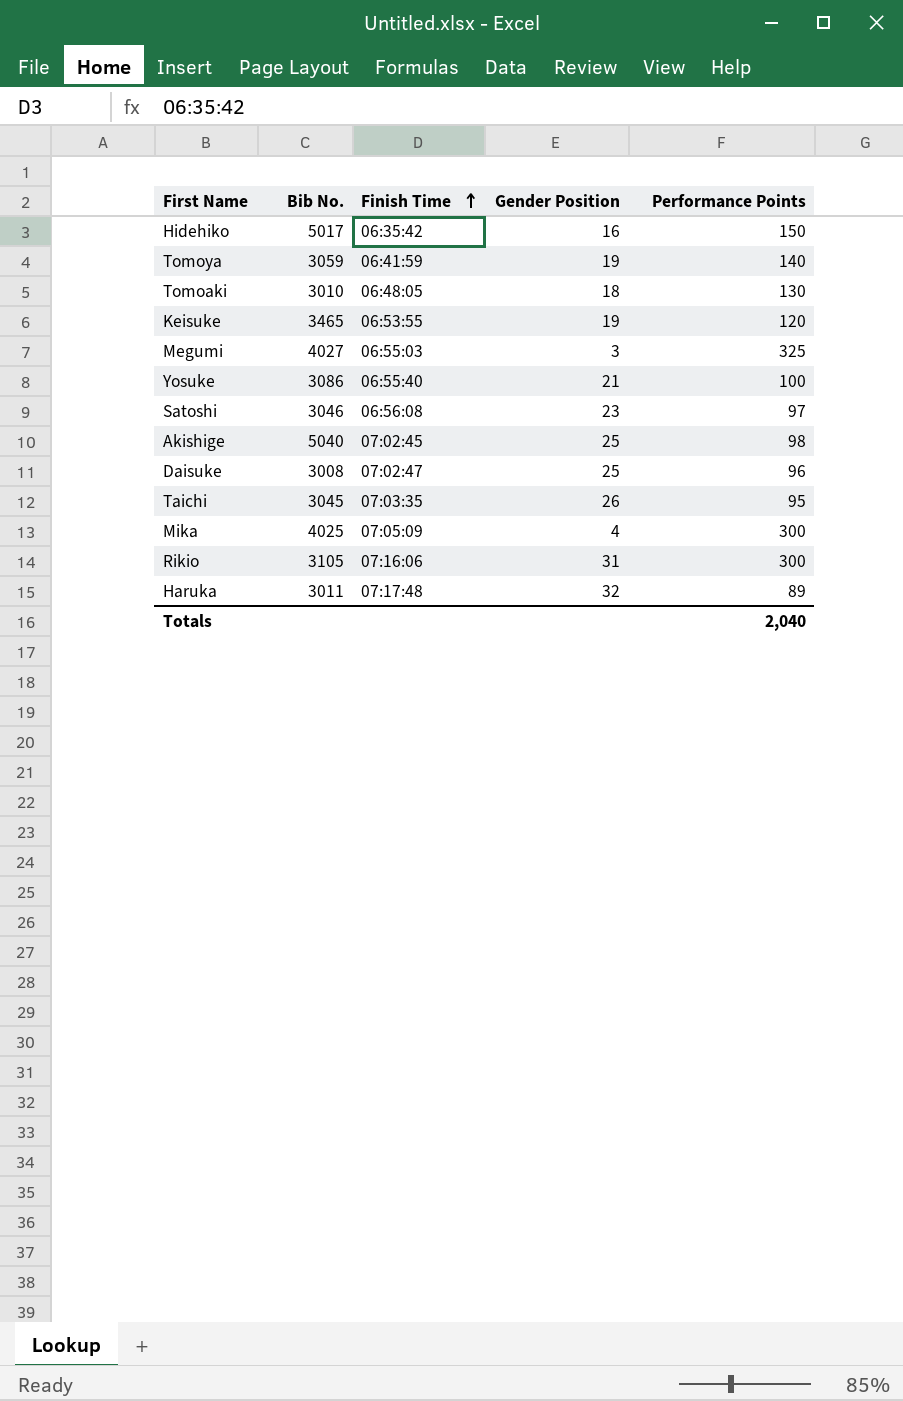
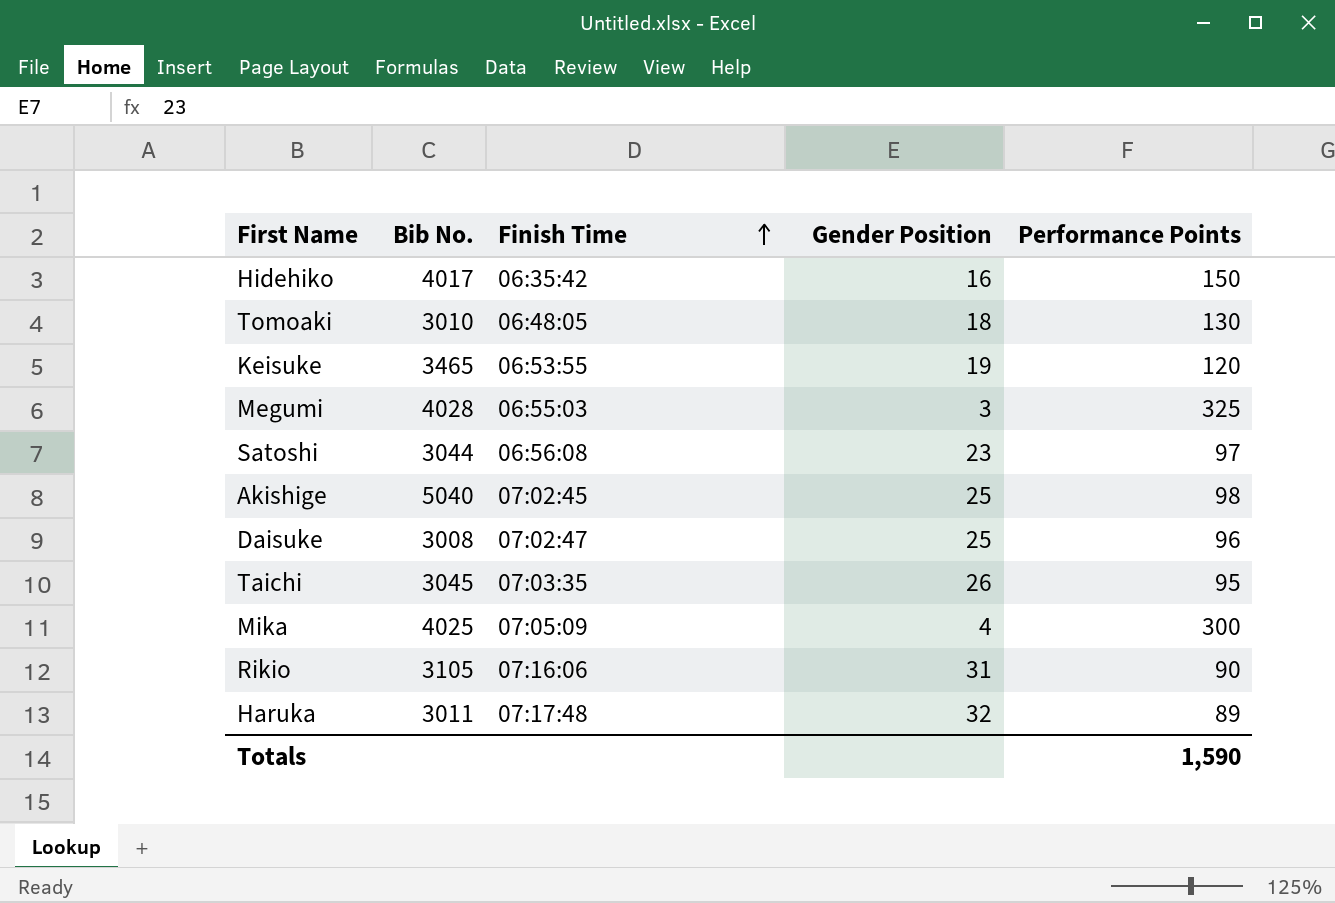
row Tomoya: 3059 | 06:41:59 | 19 | 140 -> none
row Yosuke: 3086 | 06:55:40 | 21 | 100 -> none
Hidehiko | Bib No.: 5017 -> 4017
Megumi | Bib No.: 4027 -> 4028
Satoshi | Bib No.: 3046 -> 3044
Rikio | Performance Points: 300 -> 90
Totals | Performance Points: 2,040 -> 1,590

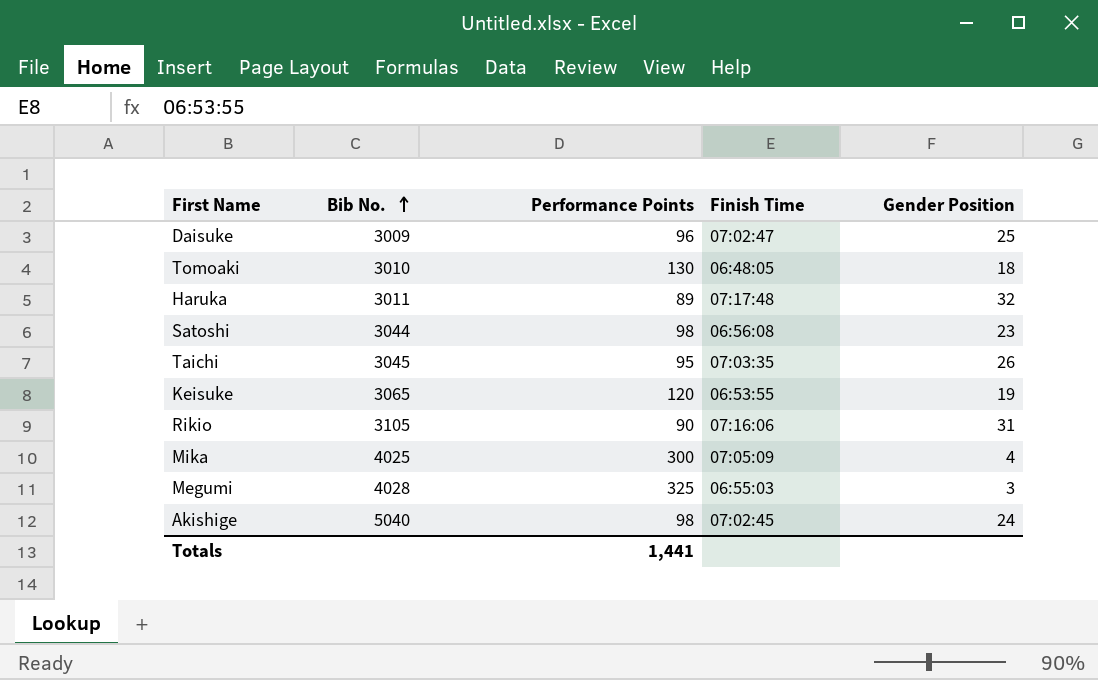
row order: Finish Time ascending -> Bib No. ascending
column Performance Points | position: 5 -> 3
row Hidehiko: 4017 | 06:35:42 | 16 | 150 -> none
Daisuke | Bib No.: 3008 -> 3009
Satoshi | Performance Points: 97 -> 98
Keisuke | Bib No.: 3465 -> 3065
Akishige | Gender Position: 25 -> 24
Totals | Performance Points: 1,590 -> 1,441

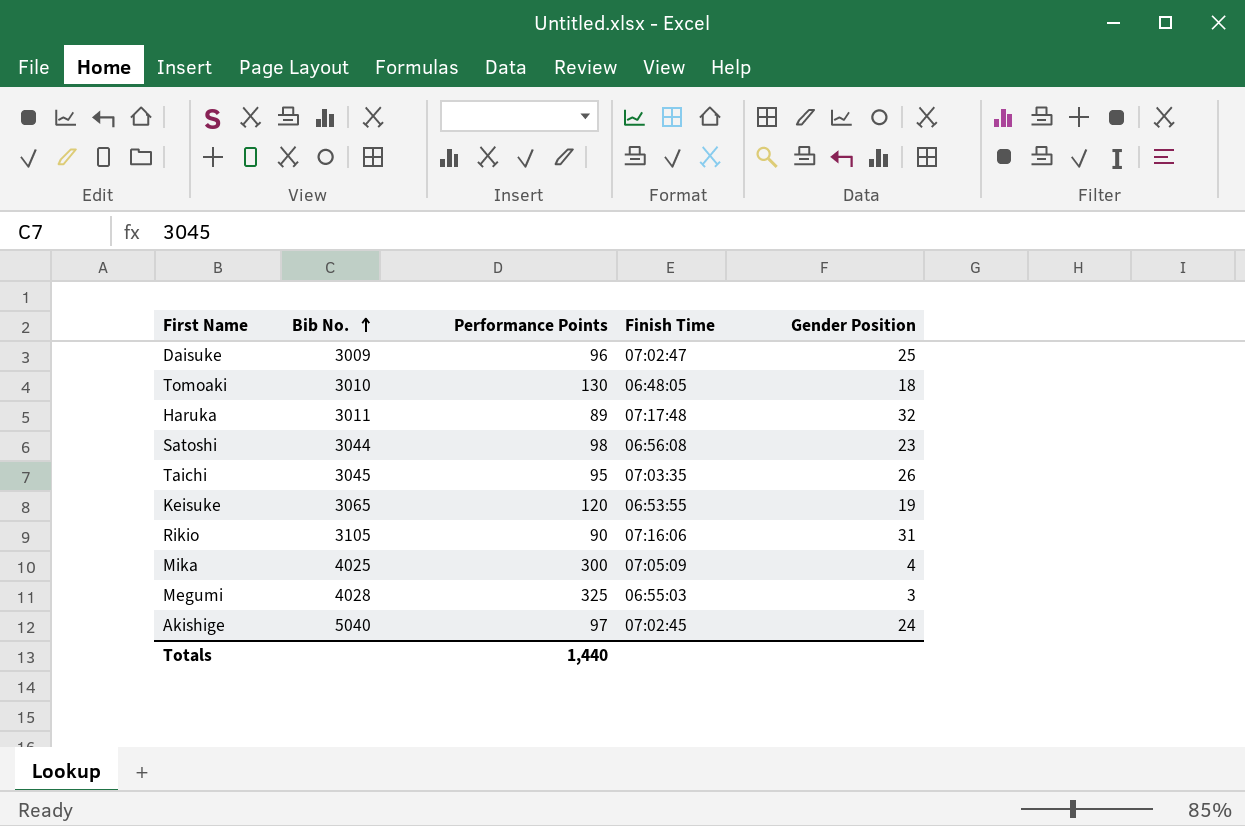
Akishige | Performance Points: 98 -> 97
Totals | Performance Points: 1,441 -> 1,440

